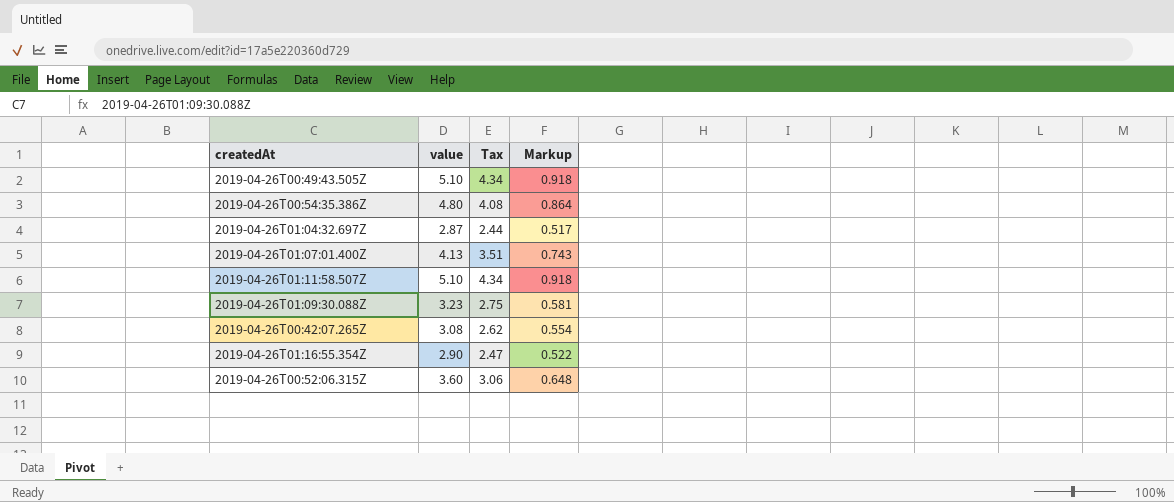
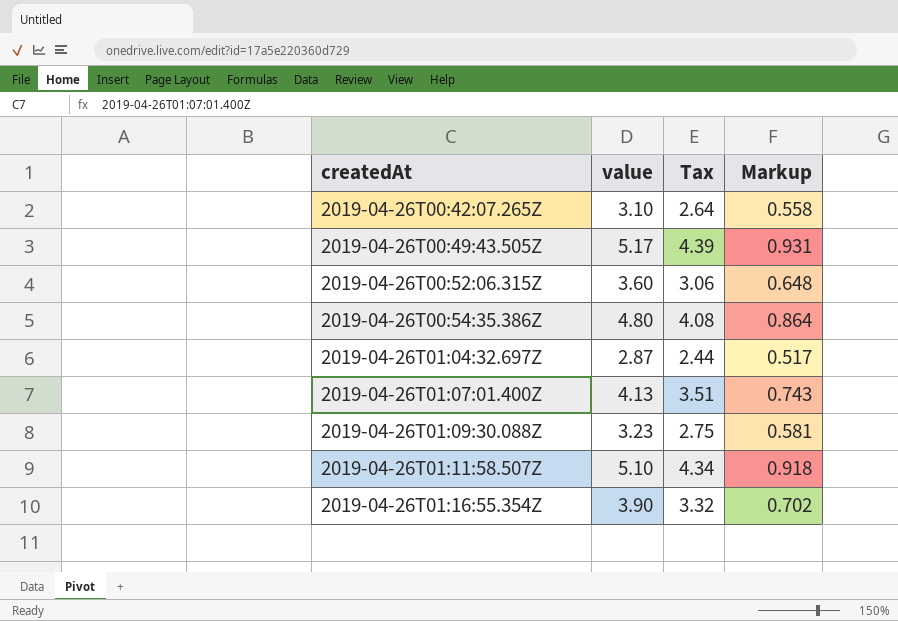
row order: none -> createdAt ascending
2019-04-26T00:42:07.265Z | value: 3.08 -> 3.10
2019-04-26T00:42:07.265Z | Tax: 2.62 -> 2.64
2019-04-26T00:42:07.265Z | Markup: 0.554 -> 0.558
2019-04-26T00:49:43.505Z | value: 5.10 -> 5.17
2019-04-26T00:49:43.505Z | Tax: 4.34 -> 4.39
2019-04-26T00:49:43.505Z | Markup: 0.918 -> 0.931
2019-04-26T01:16:55.354Z | value: 2.90 -> 3.90
2019-04-26T01:16:55.354Z | Tax: 2.47 -> 3.32
2019-04-26T01:16:55.354Z | Markup: 0.522 -> 0.702

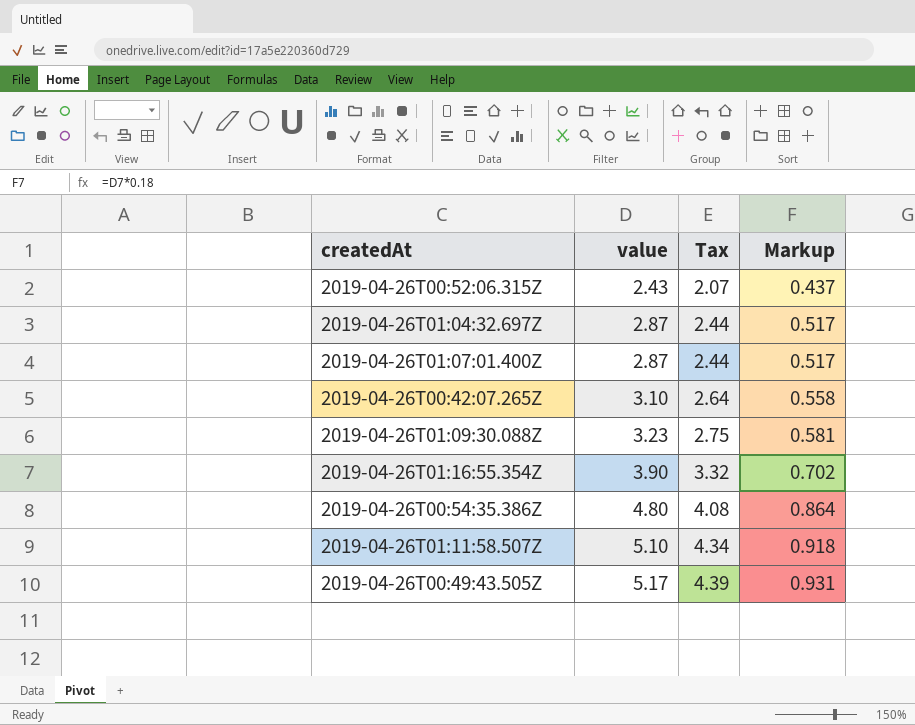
row order: createdAt ascending -> value ascending
2019-04-26T00:52:06.315Z | value: 3.60 -> 2.43
2019-04-26T00:52:06.315Z | Tax: 3.06 -> 2.07
2019-04-26T00:52:06.315Z | Markup: 0.648 -> 0.437
2019-04-26T01:07:01.400Z | value: 4.13 -> 2.87
2019-04-26T01:07:01.400Z | Tax: 3.51 -> 2.44
2019-04-26T01:07:01.400Z | Markup: 0.743 -> 0.517

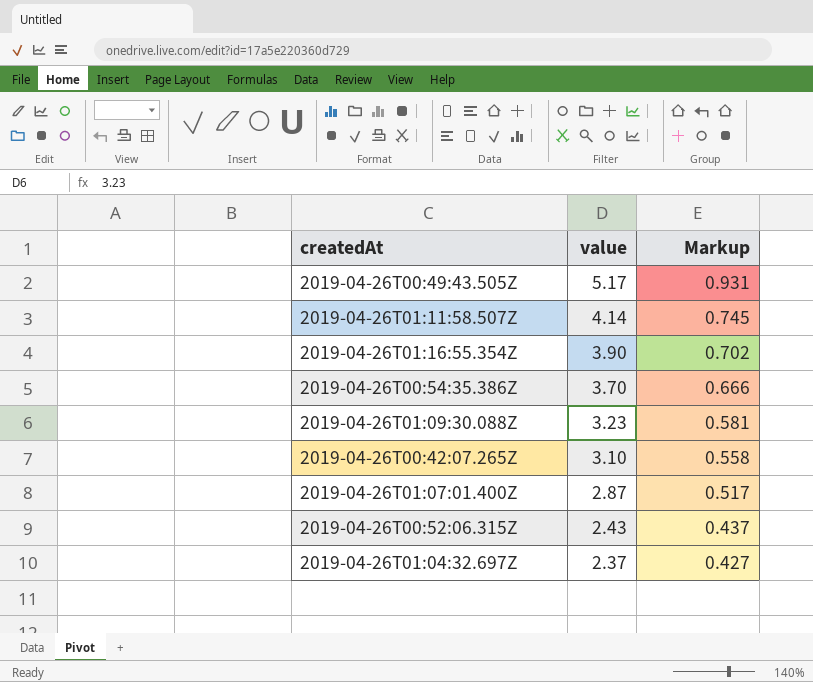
row order: value ascending -> value descending
column Tax | formula: [value] * 0.85 -> none
2019-04-26T01:11:58.507Z | value: 5.10 -> 4.14
2019-04-26T01:11:58.507Z | Markup: 0.918 -> 0.745
2019-04-26T00:54:35.386Z | value: 4.80 -> 3.70
2019-04-26T00:54:35.386Z | Markup: 0.864 -> 0.666
2019-04-26T01:04:32.697Z | value: 2.87 -> 2.37
2019-04-26T01:04:32.697Z | Markup: 0.517 -> 0.427

